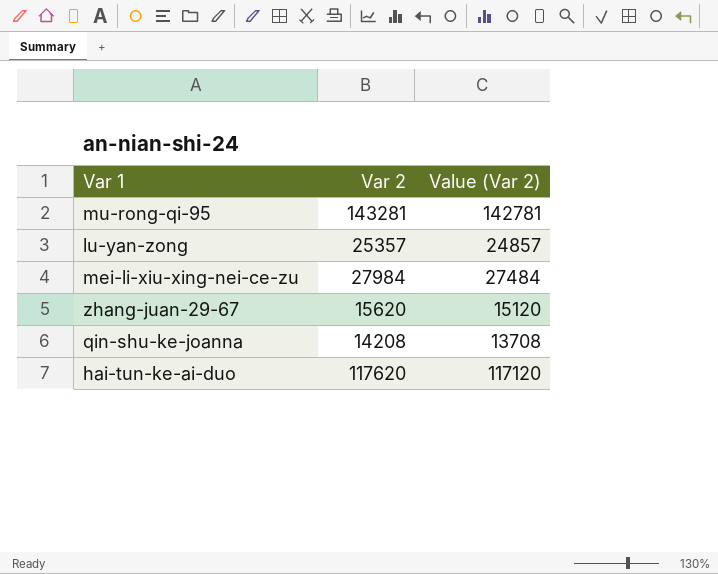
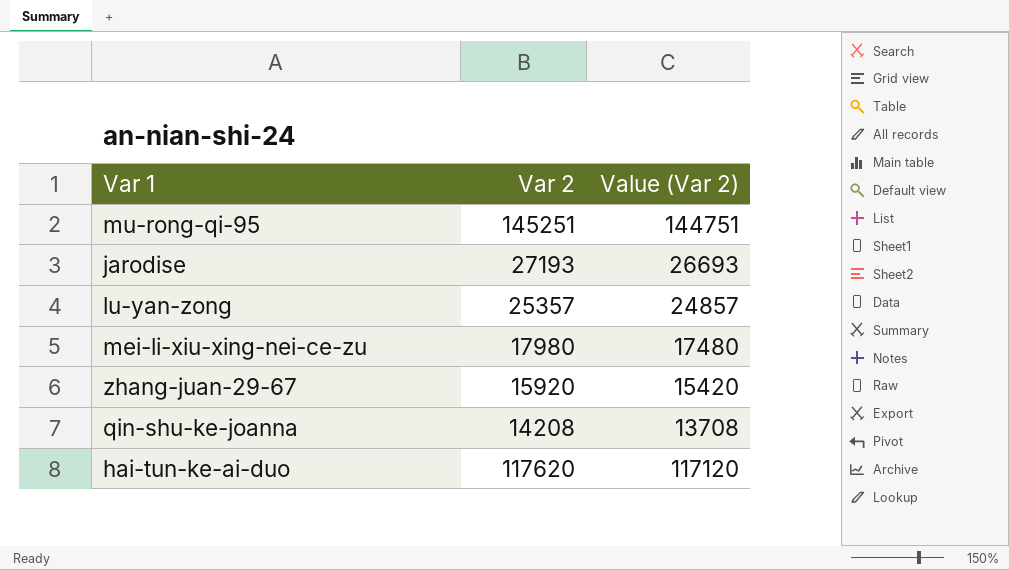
mu-rong-qi-95 | Var 2: 143281 -> 145251
mu-rong-qi-95 | Value (Var 2): 142781 -> 144751
row jarodise: none -> 27193 | 26693
mei-li-xiu-xing-nei-ce-zu | Var 2: 27984 -> 17980
mei-li-xiu-xing-nei-ce-zu | Value (Var 2): 27484 -> 17480
zhang-juan-29-67 | Var 2: 15620 -> 15920
zhang-juan-29-67 | Value (Var 2): 15120 -> 15420

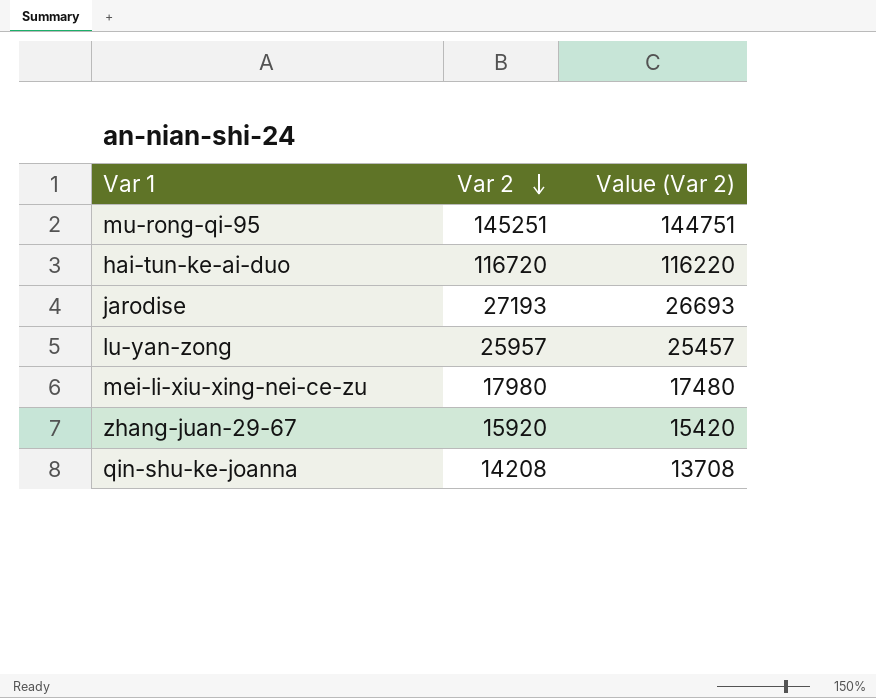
row order: none -> Var 2 descending
hai-tun-ke-ai-duo | Var 2: 117620 -> 116720
hai-tun-ke-ai-duo | Value (Var 2): 117120 -> 116220
lu-yan-zong | Var 2: 25357 -> 25957
lu-yan-zong | Value (Var 2): 24857 -> 25457

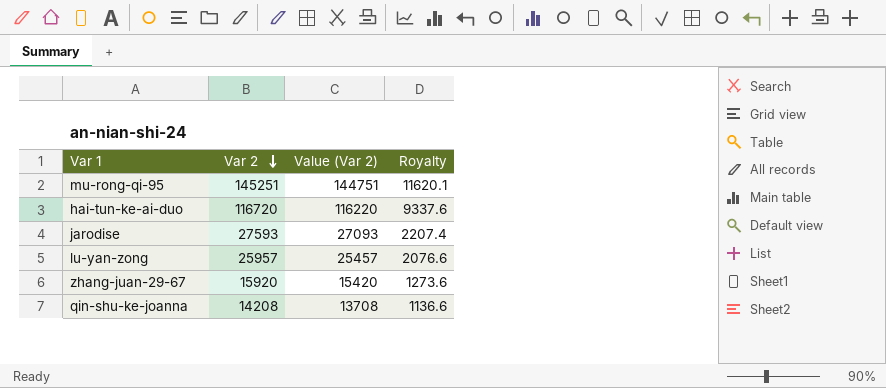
column Royalty | formula: none -> [Var 2] * 0.08
row mei-li-xiu-xing-nei-ce-zu: 17980 | 17480 -> none
jarodise | Var 2: 27193 -> 27593
jarodise | Value (Var 2): 26693 -> 27093

